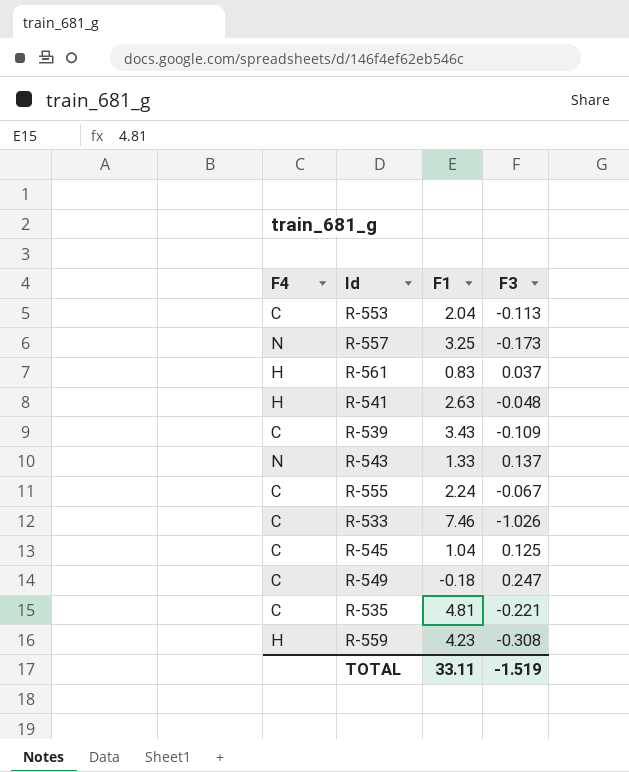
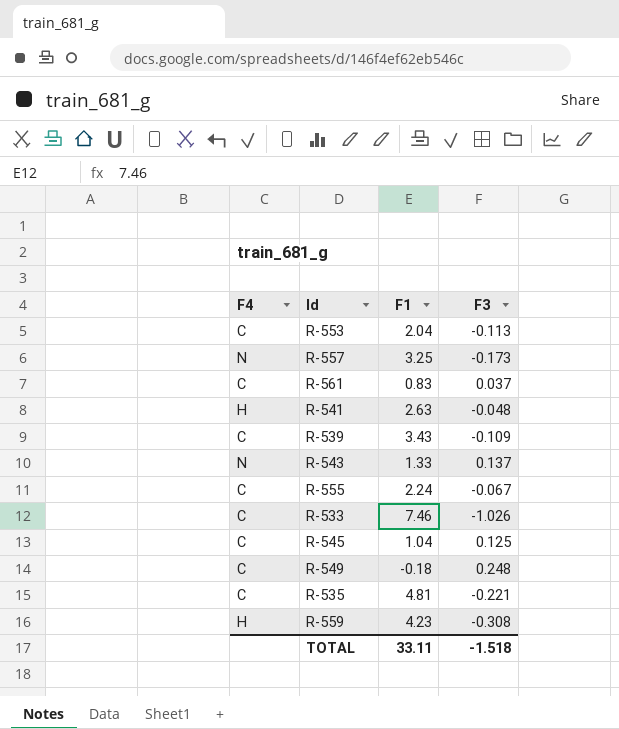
R-561 | F4: H -> C
R-549 | F3: 0.247 -> 0.248
TOTAL | F3: -1.519 -> -1.518

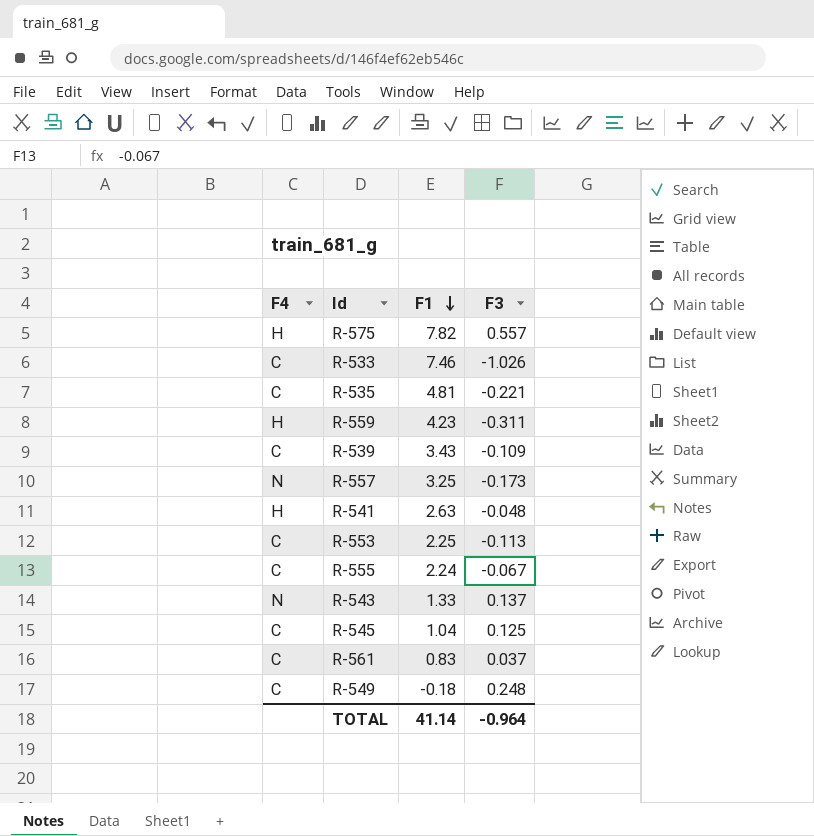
row order: none -> F1 descending
row R-575: none -> H | 7.82 | 0.557
R-559 | F3: -0.308 -> -0.311
R-553 | F1: 2.04 -> 2.25
TOTAL | F1: 33.11 -> 41.14
TOTAL | F3: -1.518 -> -0.964

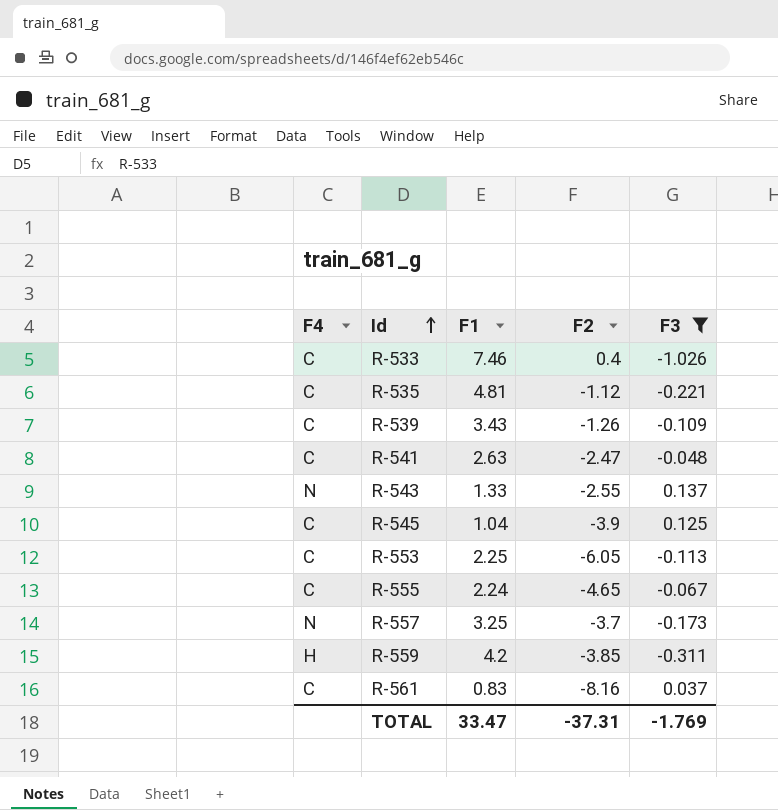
filter: none -> F3 <= 0.137
row order: F1 descending -> Id ascending
column F2 | position: none -> 4
R-541 | F4: H -> C
R-559 | F1: 4.23 -> 4.2
TOTAL | F1: 41.14 -> 33.47
TOTAL | F3: -0.964 -> -1.769

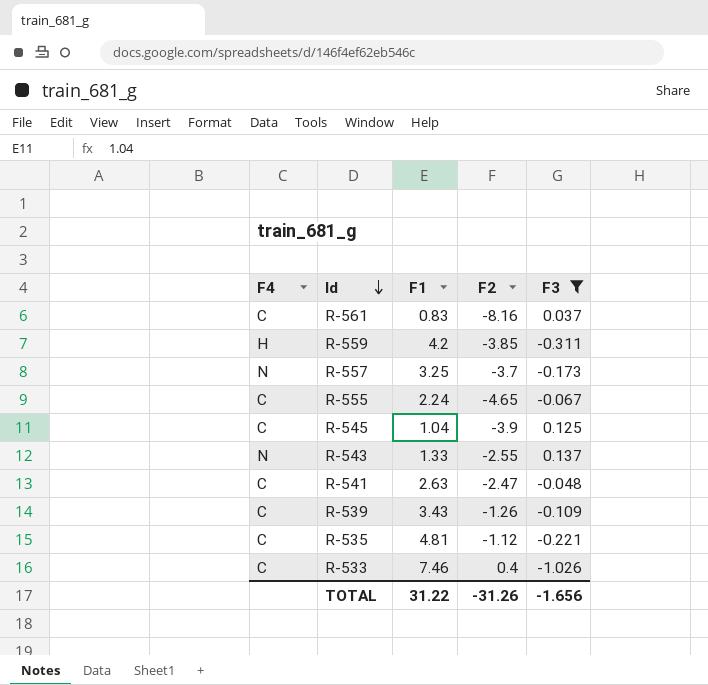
row order: Id ascending -> Id descending
row R-553: C | 2.25 | -6.05 | -0.113 -> none
TOTAL | F1: 33.47 -> 31.22
TOTAL | F2: -37.31 -> -31.26
TOTAL | F3: -1.769 -> -1.656

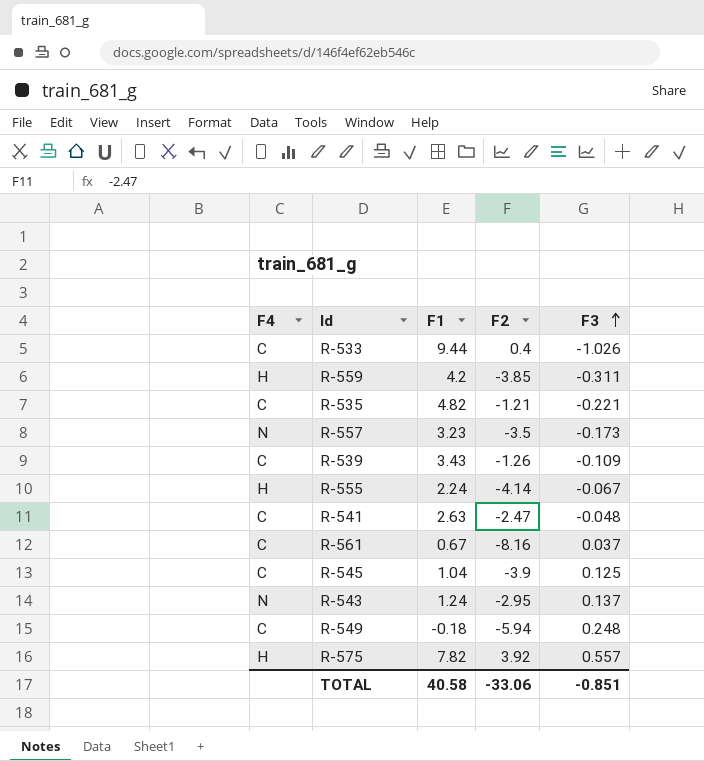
filter: F3 <= 0.137 -> none
row order: Id descending -> F3 ascending
R-533 | F1: 7.46 -> 9.44
R-535 | F1: 4.81 -> 4.82
R-535 | F2: -1.12 -> -1.21
R-557 | F1: 3.25 -> 3.23
R-557 | F2: -3.7 -> -3.5
R-555 | F4: C -> H
R-555 | F2: -4.65 -> -4.14
R-561 | F1: 0.83 -> 0.67
R-543 | F1: 1.33 -> 1.24
R-543 | F2: -2.55 -> -2.95
TOTAL | F1: 31.22 -> 40.58
TOTAL | F2: -31.26 -> -33.06
TOTAL | F3: -1.656 -> -0.851

